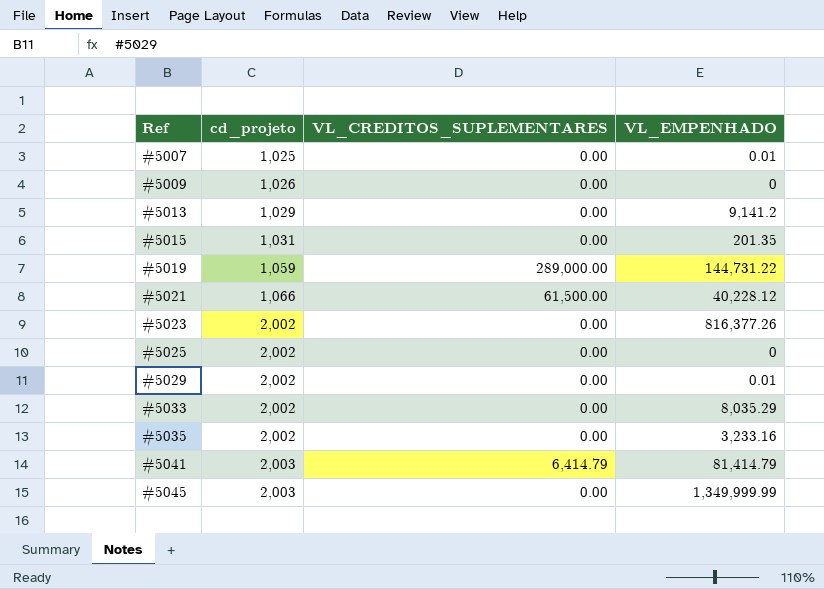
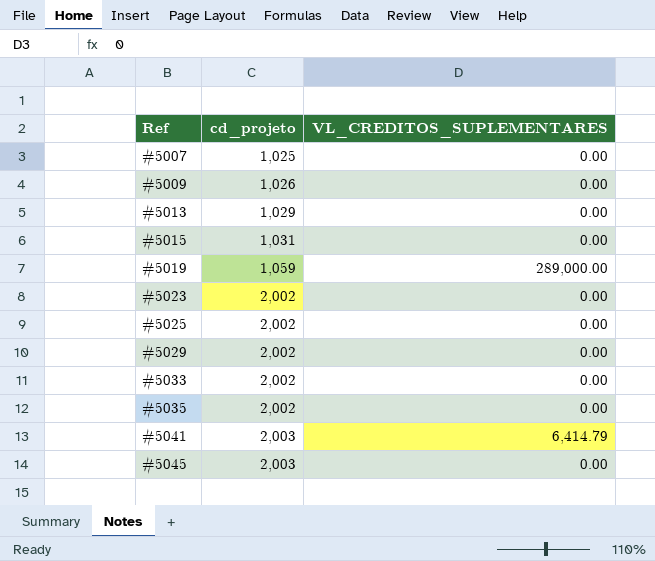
column VL_EMPENHADO | position: 4 -> none
row #5021: 1,066 | 61,500.00 | 40,228.12 -> none

